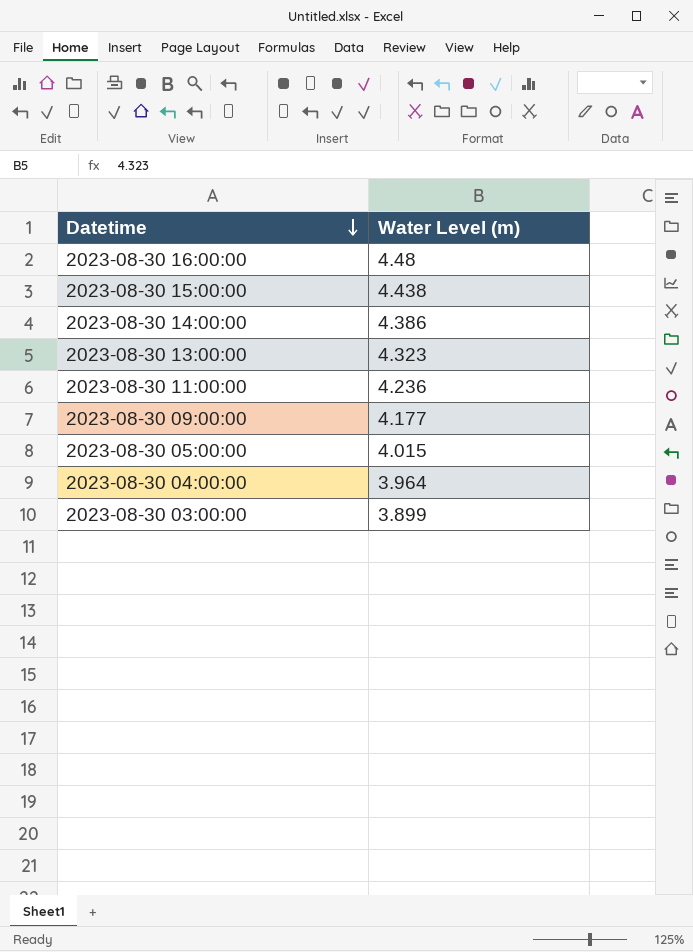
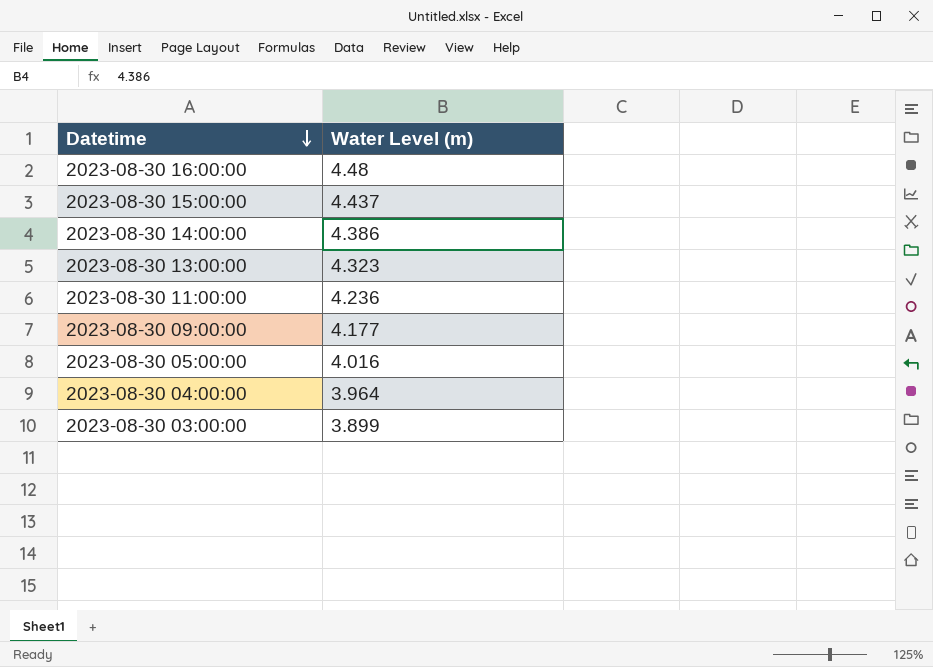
2023-08-30 15:00:00 | Water Level (m): 4.438 -> 4.437
2023-08-30 05:00:00 | Water Level (m): 4.015 -> 4.016

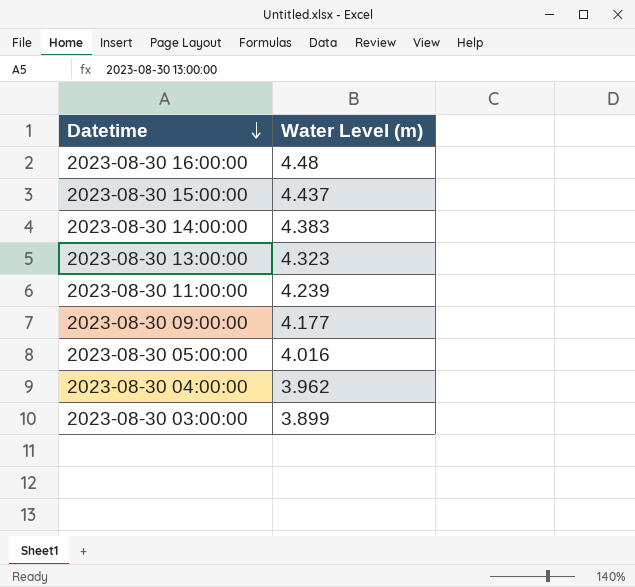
2023-08-30 14:00:00 | Water Level (m): 4.386 -> 4.383
2023-08-30 11:00:00 | Water Level (m): 4.236 -> 4.239
2023-08-30 04:00:00 | Water Level (m): 3.964 -> 3.962

